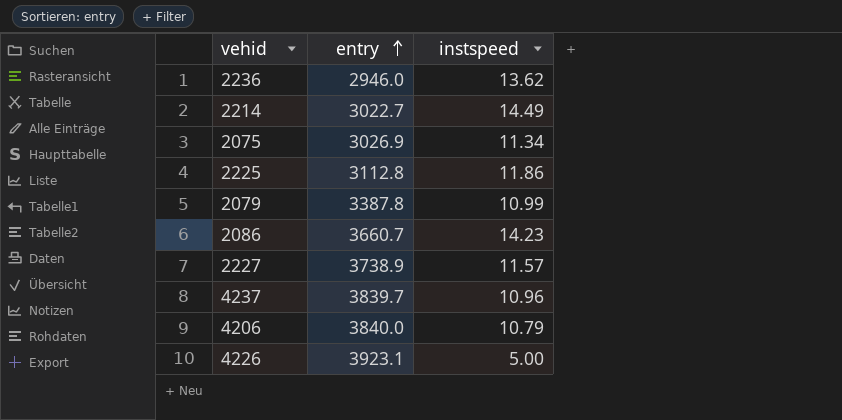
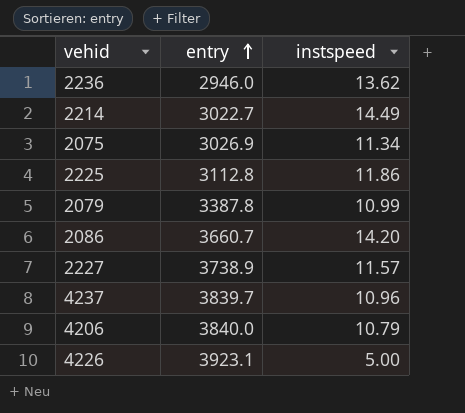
2086 | instspeed: 14.23 -> 14.20

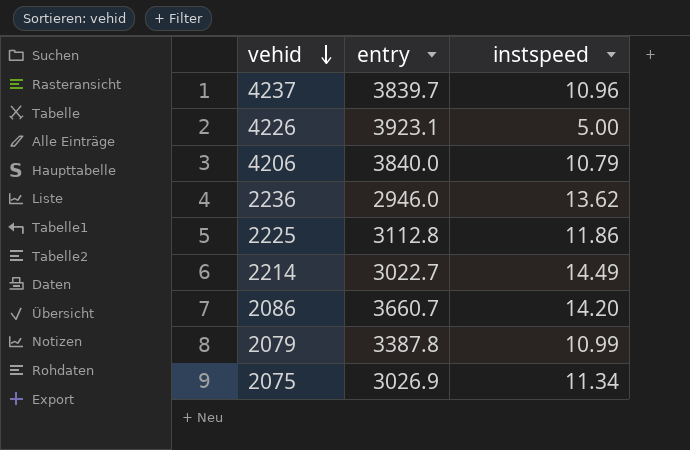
row order: entry ascending -> vehid descending
row 2227: 3738.9 | 11.57 -> none

